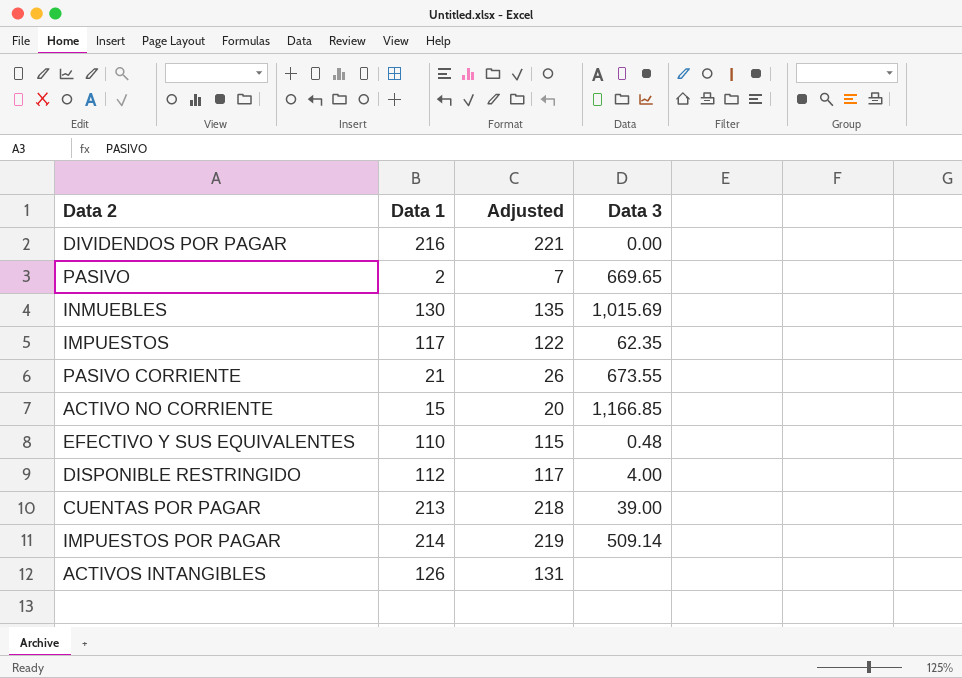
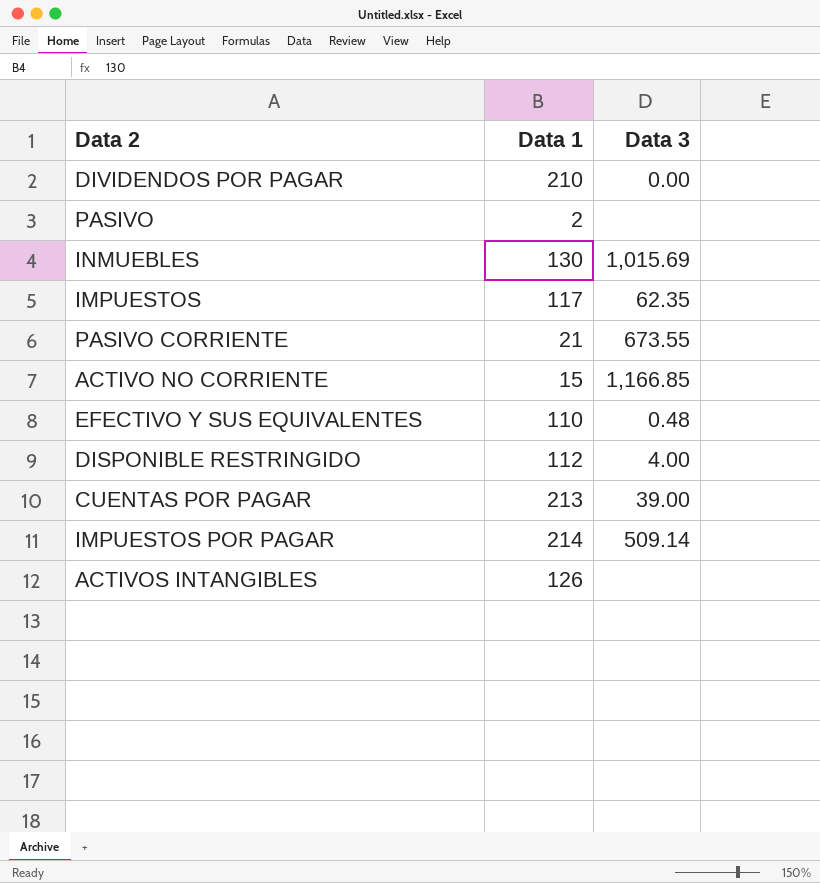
column Adjusted | formula: [Data 1] + 5 -> none
DIVIDENDOS POR PAGAR | Data 1: 216 -> 210
PASIVO | Data 3: 669.65 -> none

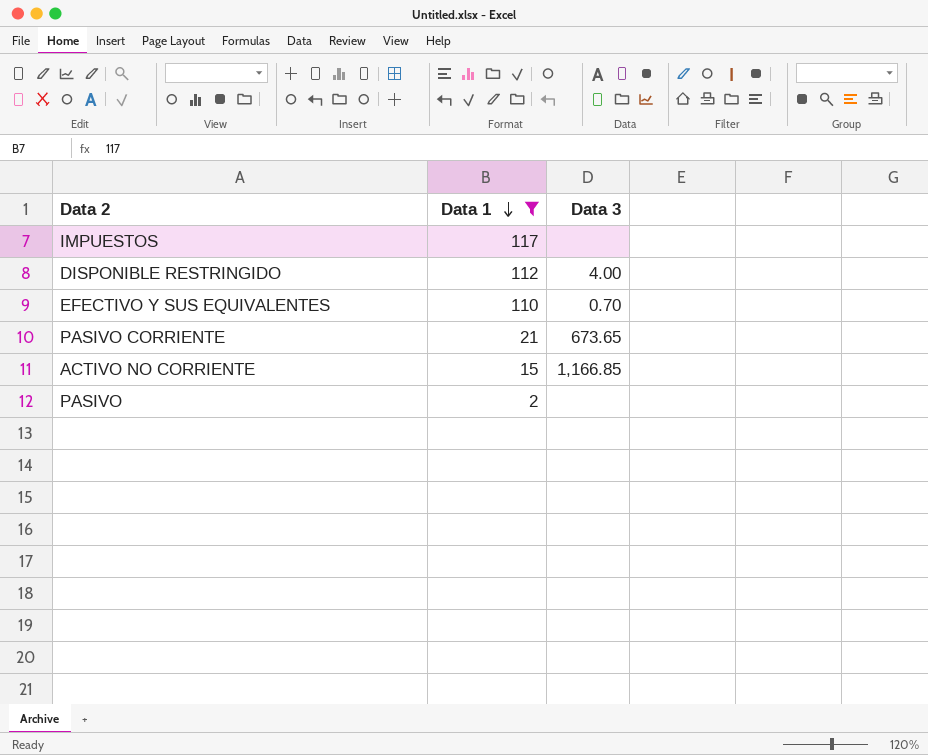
filter: none -> Data 1 <= 117
row order: none -> Data 1 descending
IMPUESTOS | Data 3: 62.35 -> none
EFECTIVO Y SUS EQUIVALENTES | Data 3: 0.48 -> 0.70
PASIVO CORRIENTE | Data 3: 673.55 -> 673.65

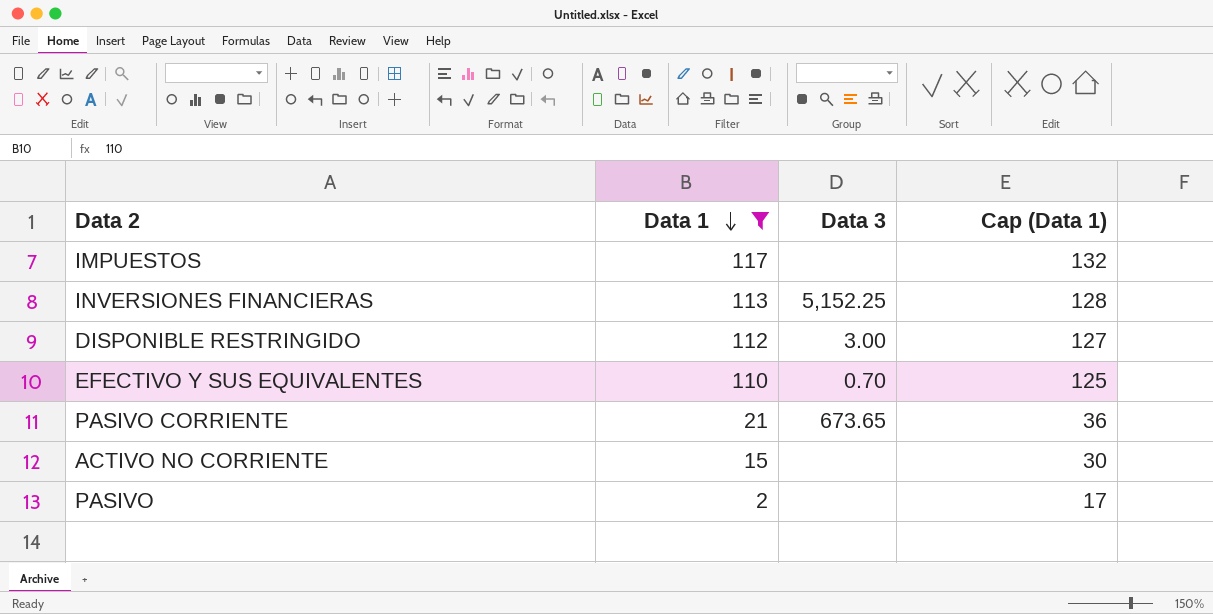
column Cap (Data 1) | formula: none -> [Data 1] + 15
row INVERSIONES FINANCIERAS: none -> 113 | 5,152.25 | 128
DISPONIBLE RESTRINGIDO | Data 3: 4.00 -> 3.00
ACTIVO NO CORRIENTE | Data 3: 1,166.85 -> none

